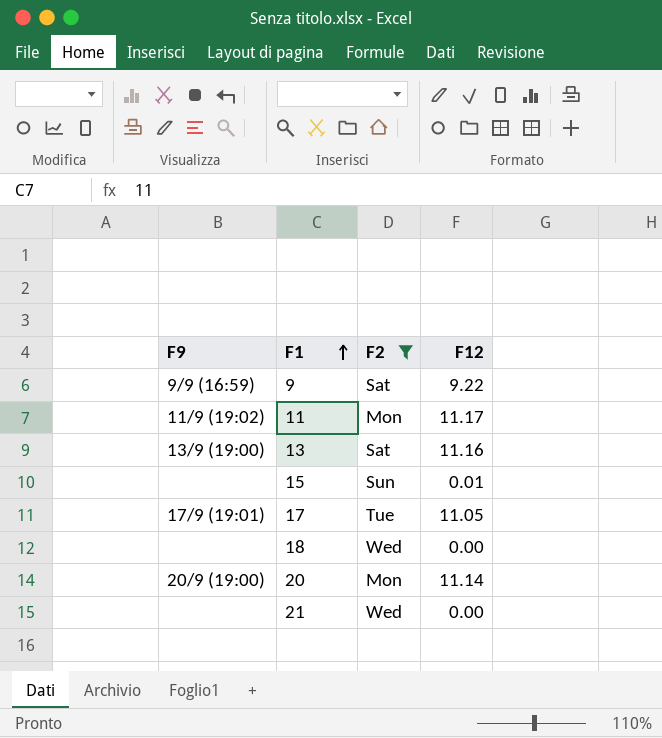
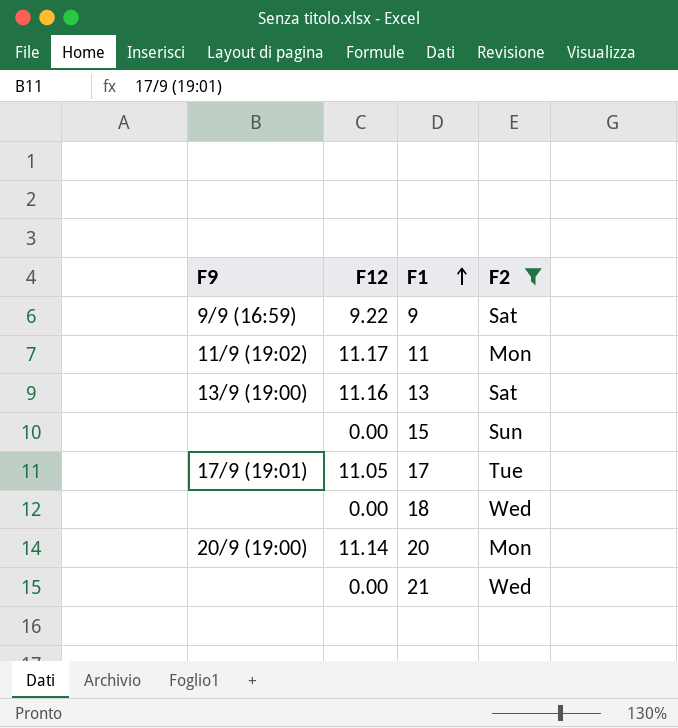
column F12 | position: 4 -> 2
15 | F12: 0.01 -> 0.00

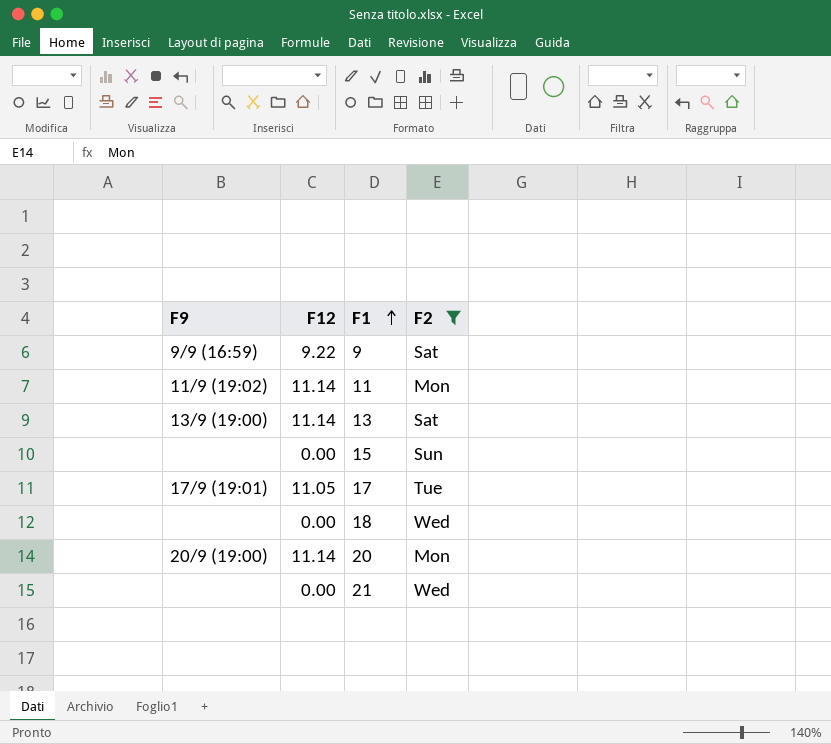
11 | F12: 11.17 -> 11.14
13 | F12: 11.16 -> 11.14

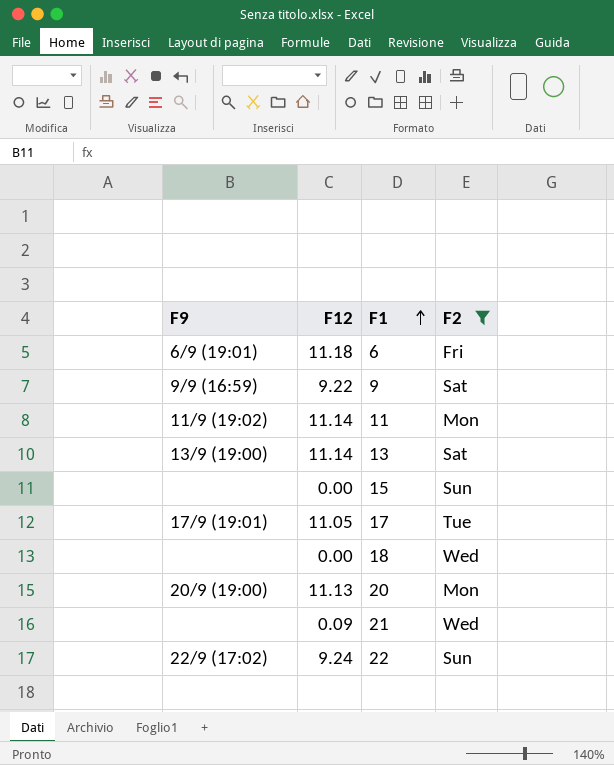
row 6: none -> 6/9 (19:01) | 11.18 | Fri
20 | F12: 11.14 -> 11.13
21 | F12: 0.00 -> 0.09
row 22: none -> 22/9 (17:02) | 9.24 | Sun

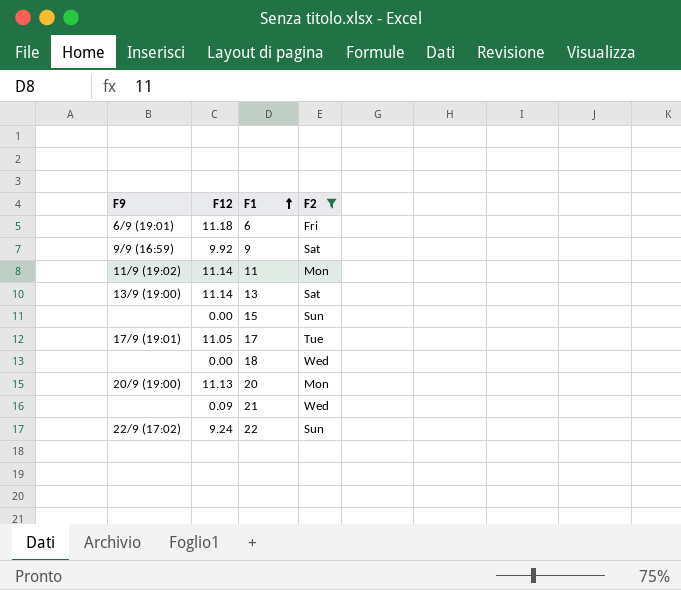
9 | F12: 9.22 -> 9.92

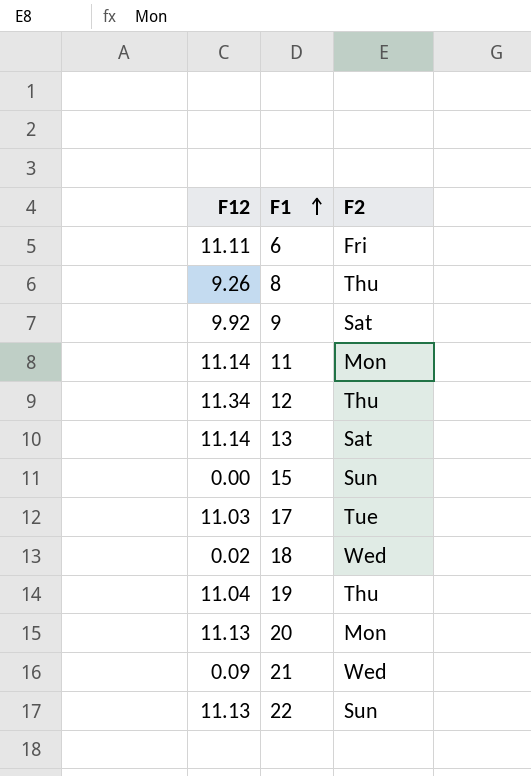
filter: F2 != Thu -> none
column F9 | position: 1 -> none
6 | F12: 11.18 -> 11.11
17 | F12: 11.05 -> 11.03
18 | F12: 0.00 -> 0.02
22 | F12: 9.24 -> 11.13

